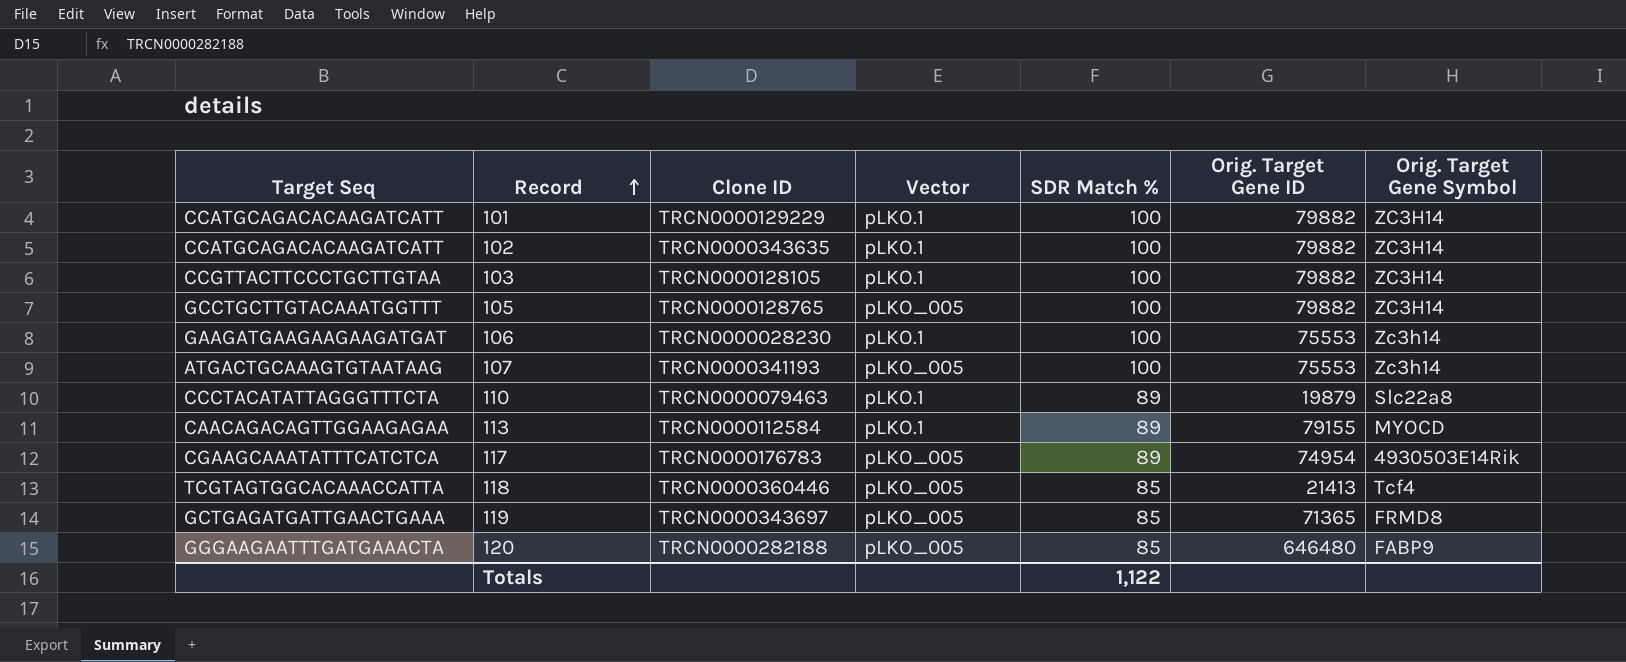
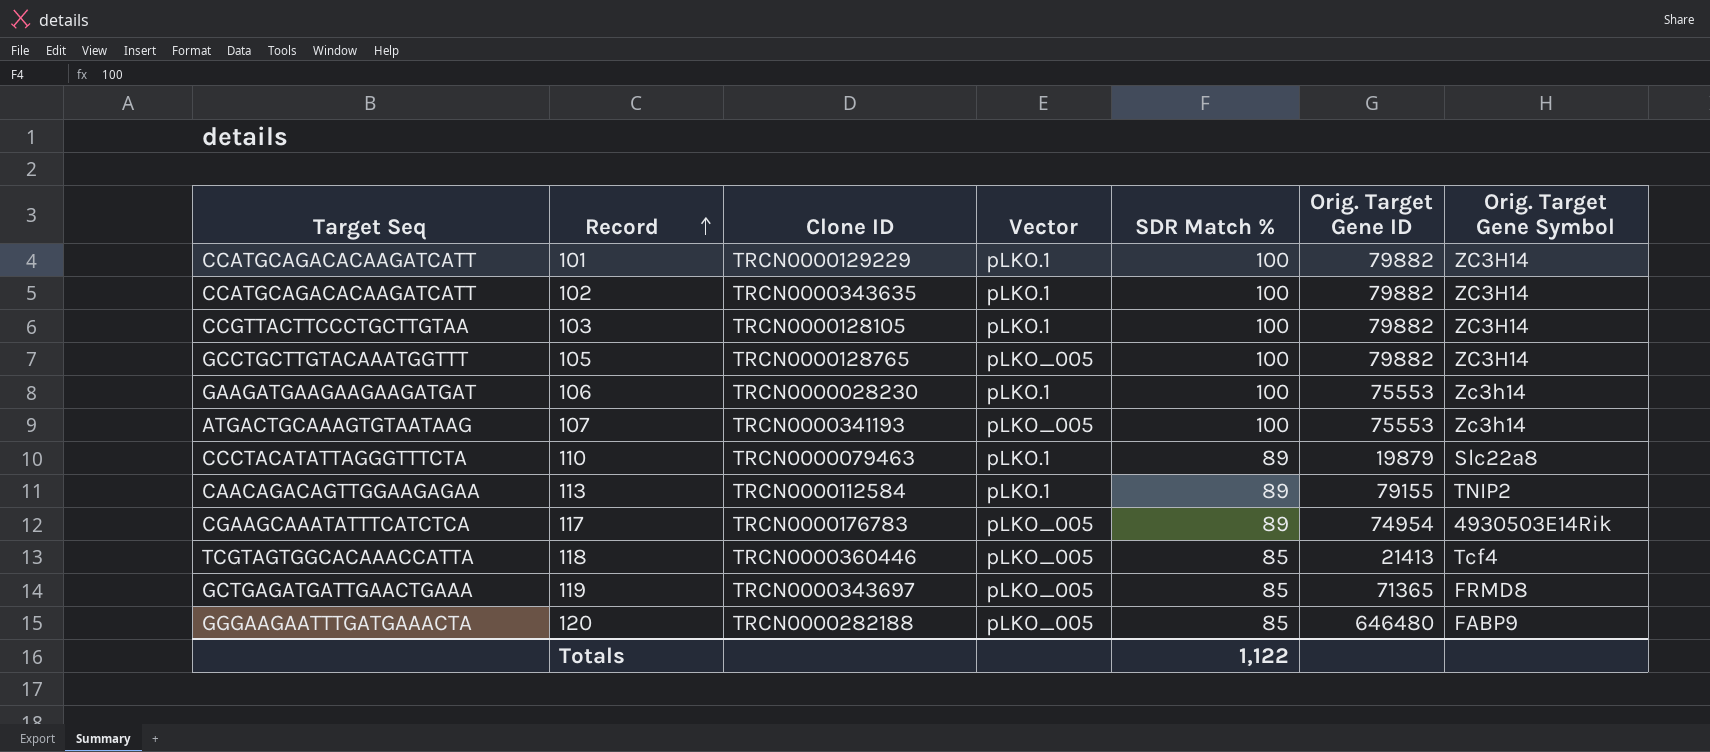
113 | Orig. Target Gene Symbol: MYOCD -> TNIP2

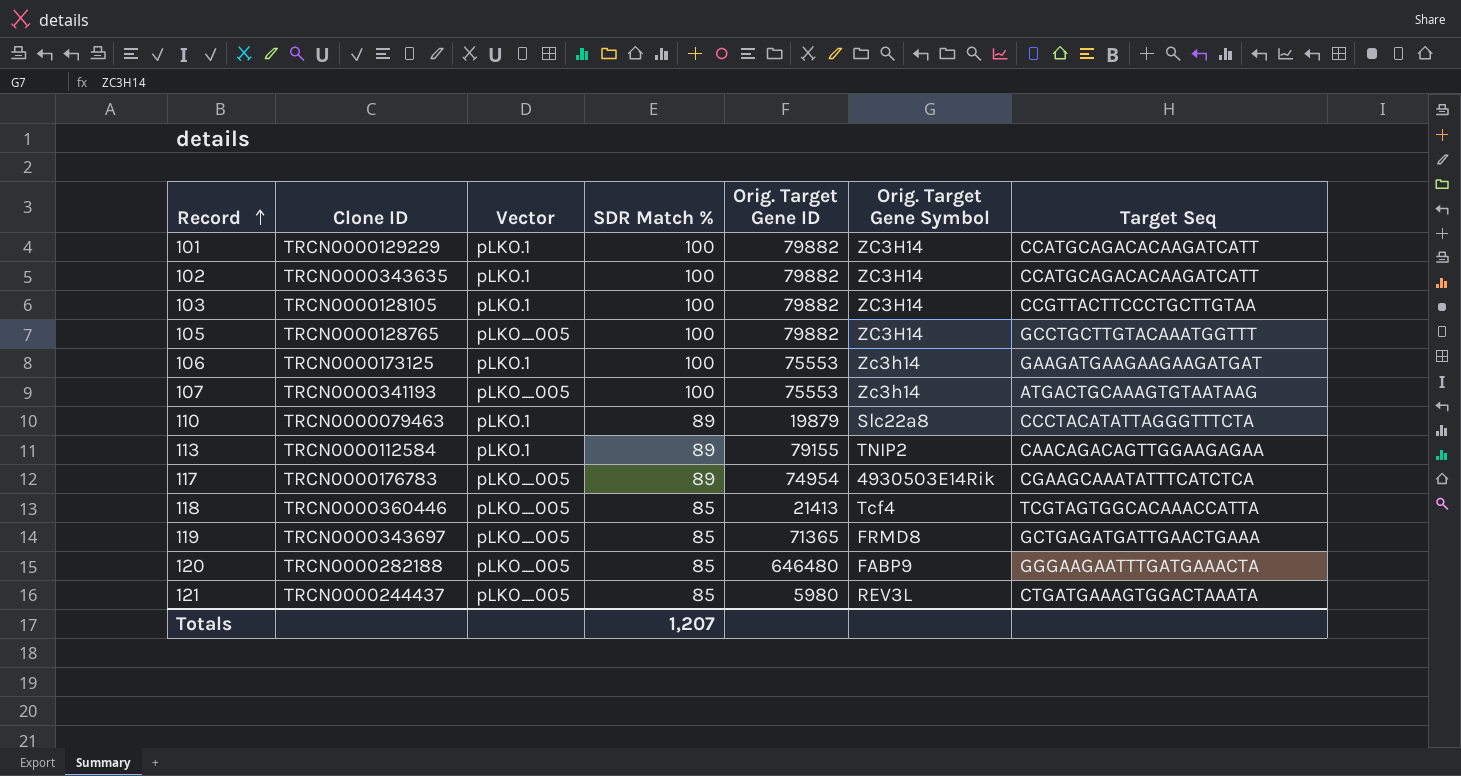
column Target Seq | position: 1 -> 7
106 | Clone ID: TRCN0000028230 -> TRCN0000173125
row 121: none -> TRCN0000244437 | pLKO_005 | 85 | 5980 | REV3L | CTGATGAAAGTGGACTAAATA
Totals | SDR Match %: 1,122 -> 1,207

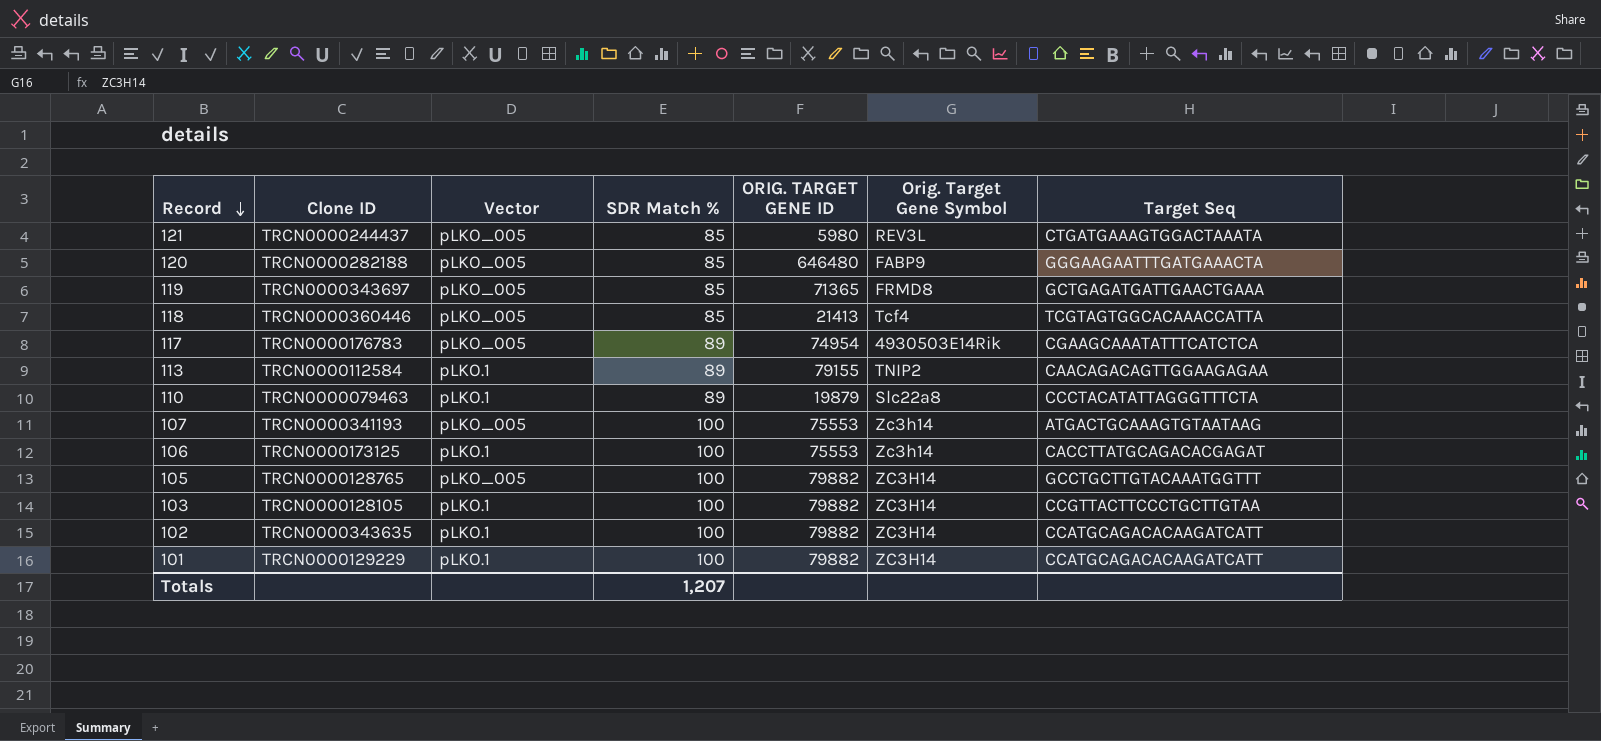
row order: Record ascending -> Record descending
column name: Orig. Target Gene ID -> ORIG. TARGET GENE ID
106 | Target Seq: GAAGATGAAGAAGAAGATGAT -> CACCTTATGCAGACACGAGAT

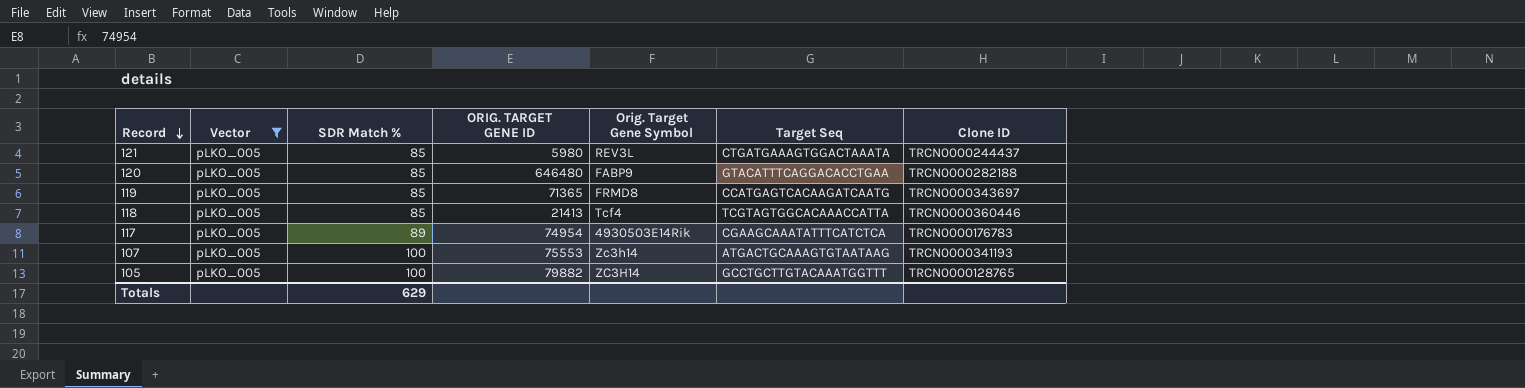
filter: none -> Vector = pLKO_005
column Clone ID | position: 2 -> 7
120 | Target Seq: GGGAAGAATTTGATGAAACTA -> GTACATTTCAGGACACCTGAA
119 | Target Seq: GCTGAGATGATTGAACTGAAA -> CCATGAGTCACAAGATCAATG
Totals | SDR Match %: 1,207 -> 629

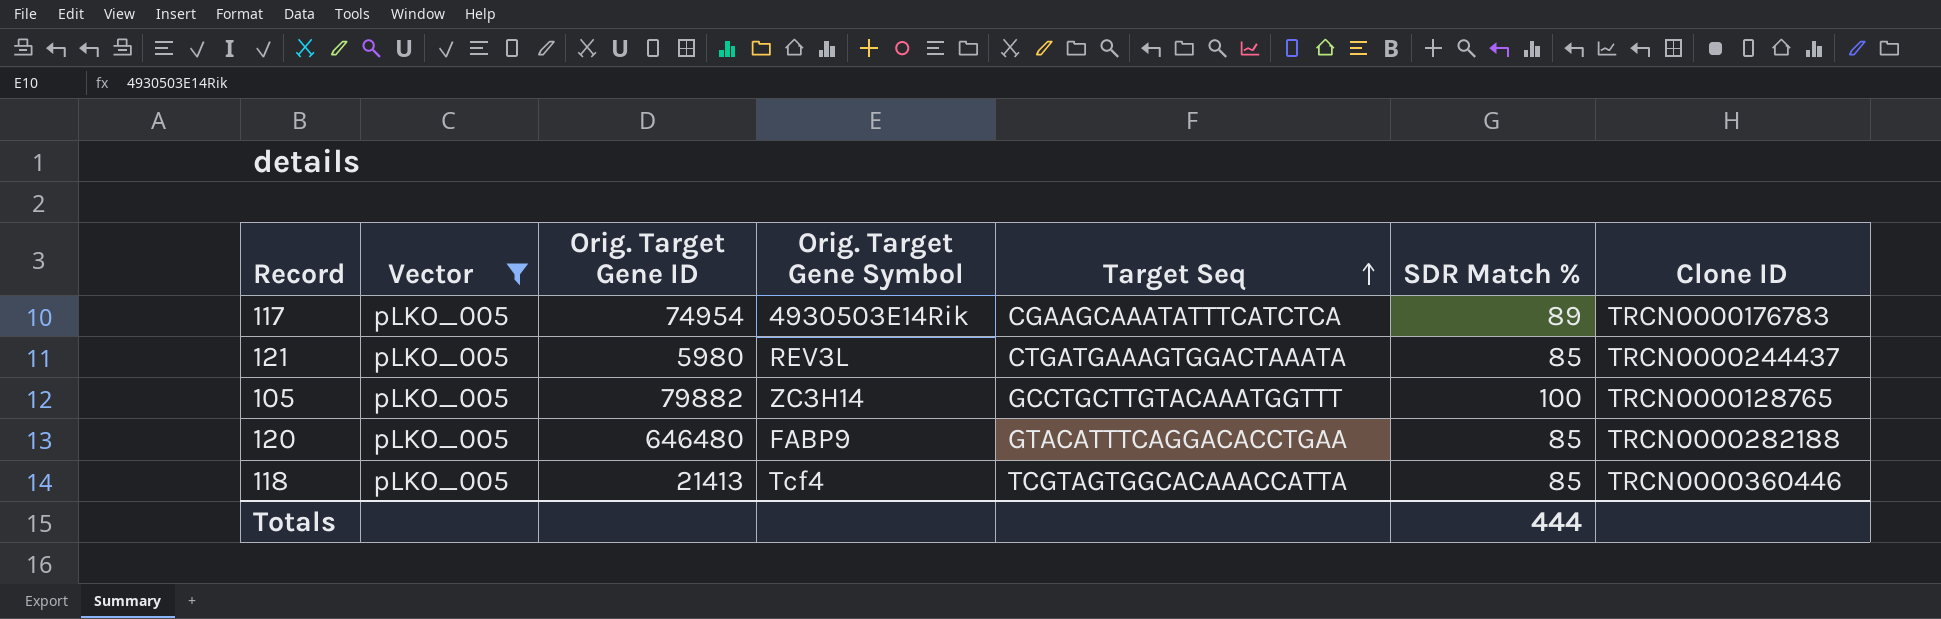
row order: Record descending -> Target Seq ascending
column name: ORIG. TARGET GENE ID -> Orig. Target Gene ID
column SDR Match % | position: 3 -> 6
row 119: pLKO_005 | 85 | 71365 | FRMD8 | CCATGAGTCACAAGATCAATG | TRCN0000343697 -> none
row 107: pLKO_005 | 100 | 75553 | Zc3h14 | ATGACTGCAAAGTGTAATAAG | TRCN0000341193 -> none
Totals | SDR Match %: 629 -> 444

